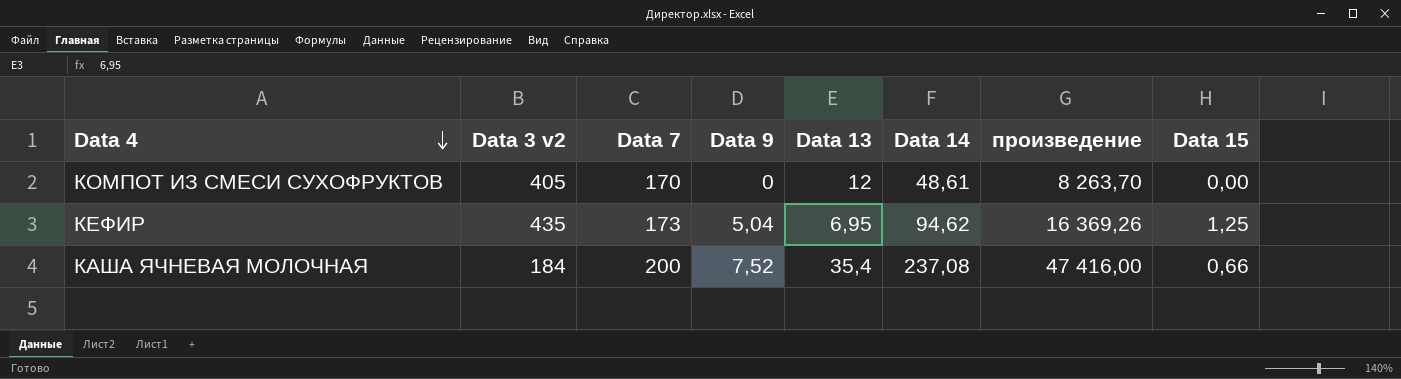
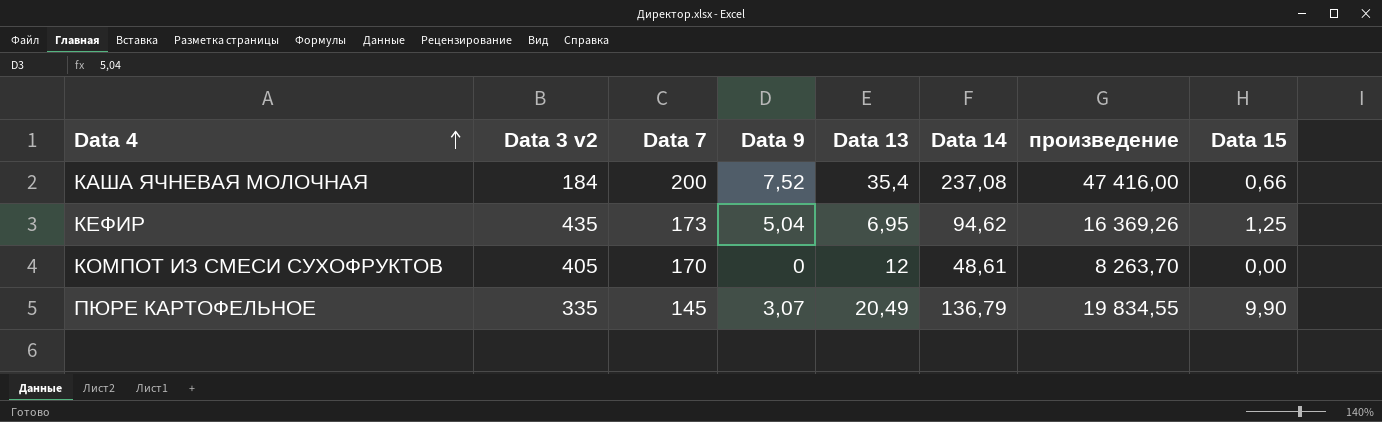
row order: Data 4 descending -> Data 4 ascending
row ПЮРЕ КАРТОФЕЛЬНОЕ: none -> 335 | 145 | 3,07 | 20,49 | 136,79 | 19 834,55 | 9,90

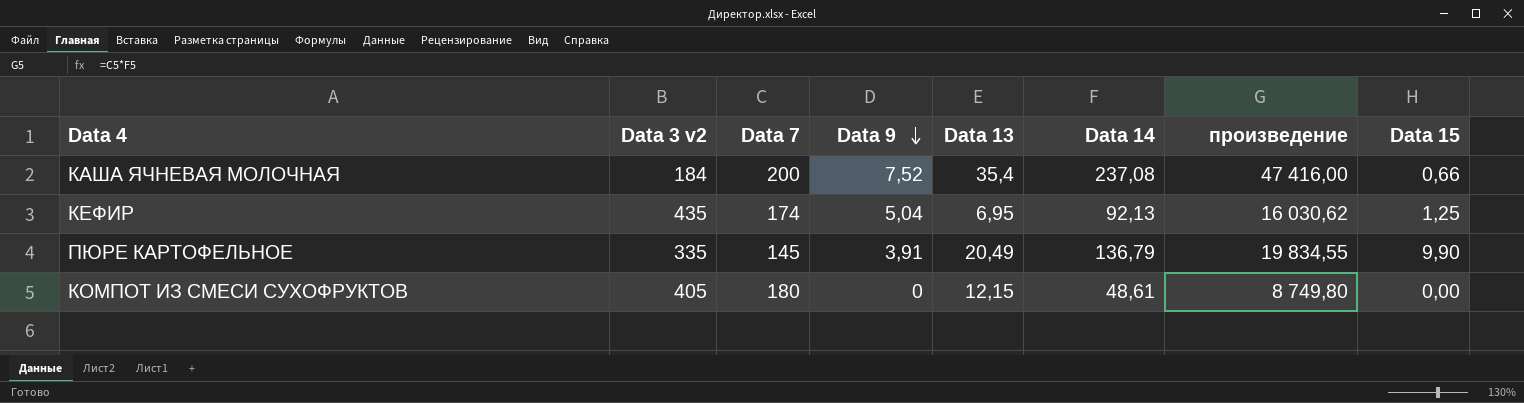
row order: Data 4 ascending -> Data 9 descending
КЕФИР | Data 7: 173 -> 174
КЕФИР | Data 14: 94,62 -> 92,13
КЕФИР | произведение: 16 369,26 -> 16 030,62
ПЮРЕ КАРТОФЕЛЬНОЕ | Data 9: 3,07 -> 3,91
КОМПОТ ИЗ СМЕСИ СУХОФРУКТОВ | Data 7: 170 -> 180
КОМПОТ ИЗ СМЕСИ СУХОФРУКТОВ | Data 13: 12 -> 12,15
КОМПОТ ИЗ СМЕСИ СУХОФРУКТОВ | произведение: 8 263,70 -> 8 749,80

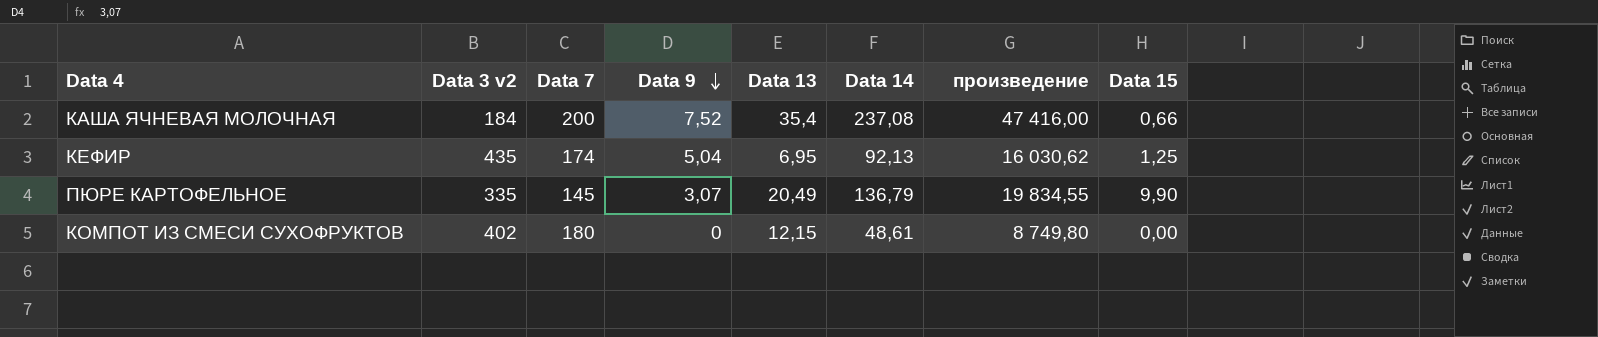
ПЮРЕ КАРТОФЕЛЬНОЕ | Data 9: 3,91 -> 3,07
КОМПОТ ИЗ СМЕСИ СУХОФРУКТОВ | Data 3 v2: 405 -> 402

